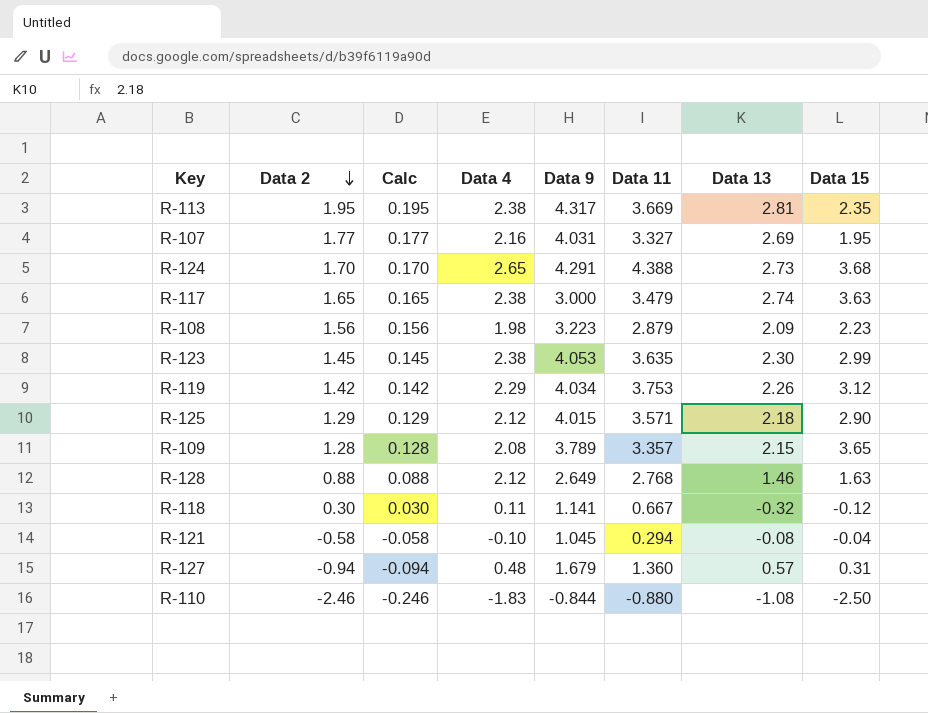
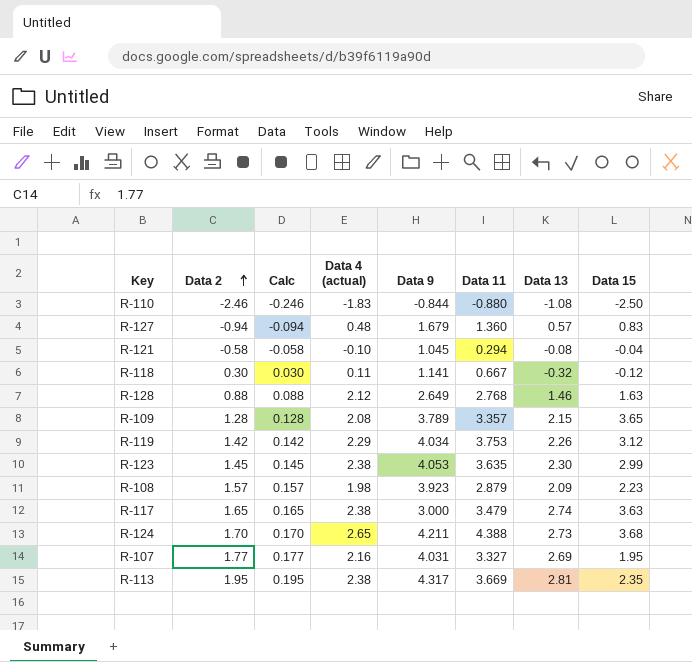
row order: Data 2 descending -> Data 2 ascending
column name: Data 4 -> Data 4 (actual)
row R-125: 1.29 | 0.129 | 2.12 | 4.015 | 3.571 | 2.18 | 2.90 -> none
R-127 | Data 15: 0.31 -> 0.83
R-108 | Data 2: 1.56 -> 1.57
R-108 | Calc: 0.156 -> 0.157
R-108 | Data 9: 3.223 -> 3.923
R-124 | Data 9: 4.291 -> 4.211

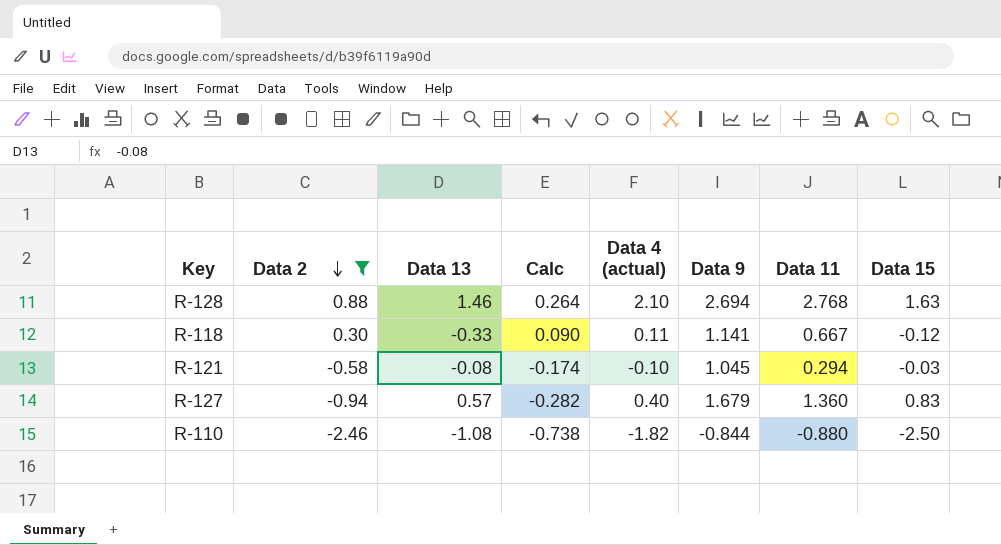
filter: none -> Data 2 <= 0.88
row order: Data 2 ascending -> Data 2 descending
column Data 13 | position: 7 -> 3
column Calc | formula: [Data 2] * 0.1 -> [Data 2] * 0.3
R-128 | Data 4 (actual): 2.12 -> 2.10
R-128 | Data 9: 2.649 -> 2.694
R-118 | Data 13: -0.32 -> -0.33
R-121 | Data 15: -0.04 -> -0.03
R-127 | Data 4 (actual): 0.48 -> 0.40
R-110 | Data 4 (actual): -1.83 -> -1.82

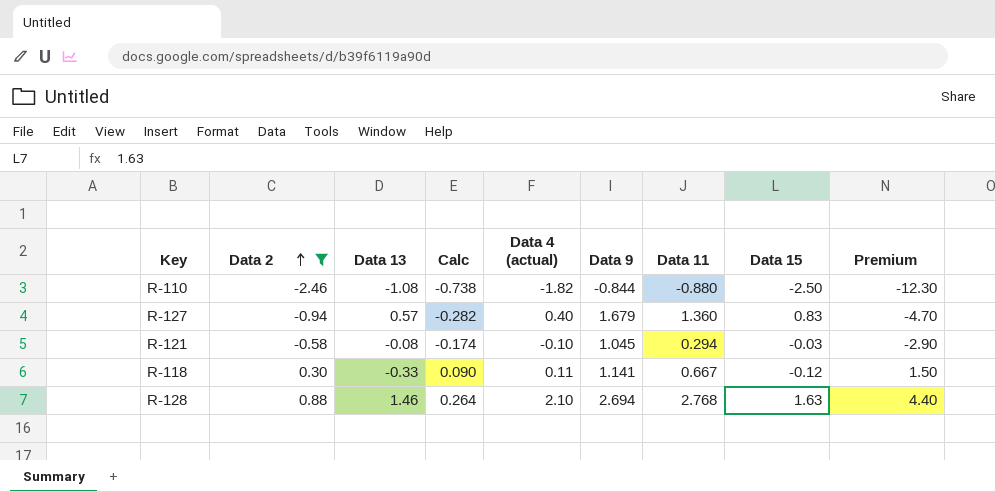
row order: Data 2 descending -> Data 2 ascending
column Premium | formula: none -> [Data 2] * 5

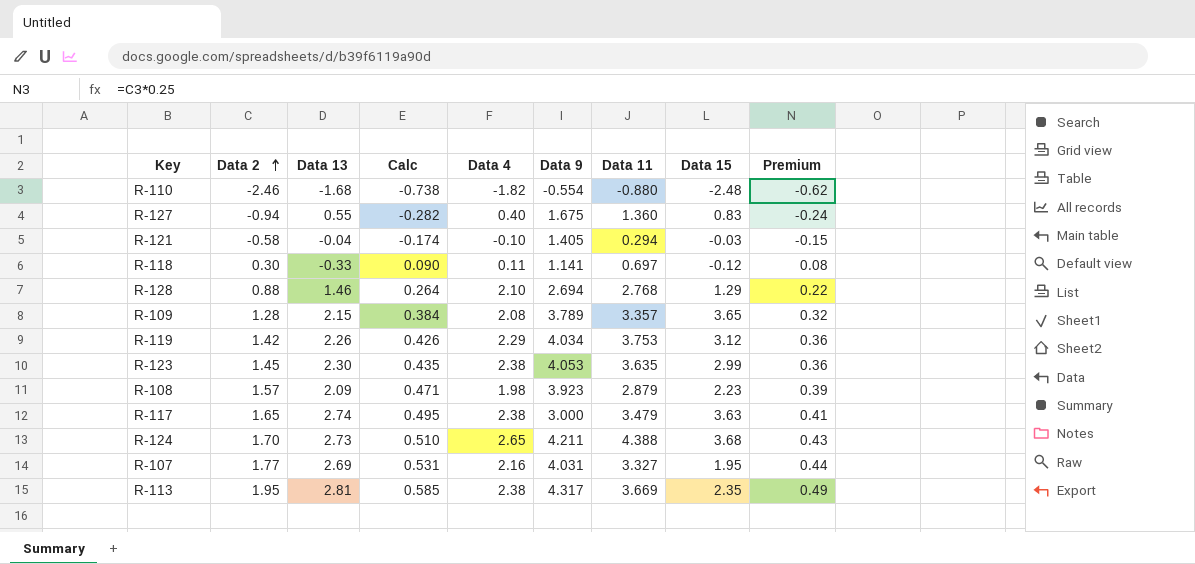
filter: Data 2 <= 0.88 -> none
column name: Data 4 (actual) -> Data 4
column Premium | formula: [Data 2] * 5 -> [Data 2] * 0.25
R-110 | Data 13: -1.08 -> -1.68
R-110 | Data 9: -0.844 -> -0.554
R-110 | Data 15: -2.50 -> -2.48
R-127 | Data 13: 0.57 -> 0.55
R-127 | Data 9: 1.679 -> 1.675
R-121 | Data 13: -0.08 -> -0.04
R-121 | Data 9: 1.045 -> 1.405
R-118 | Data 11: 0.667 -> 0.697
R-128 | Data 15: 1.63 -> 1.29

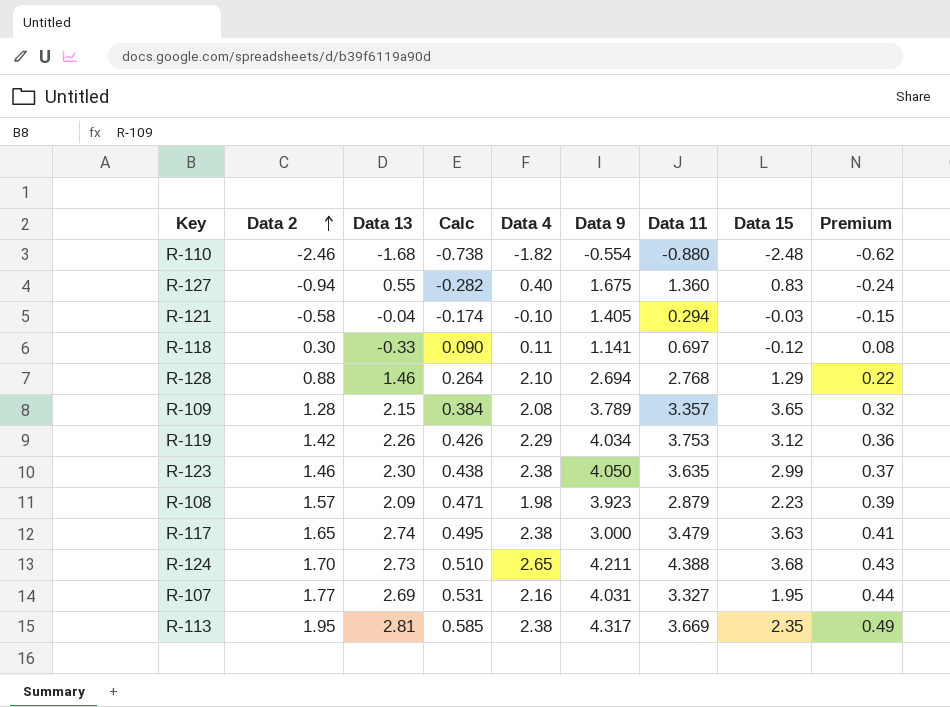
R-123 | Data 2: 1.45 -> 1.46
R-123 | Calc: 0.435 -> 0.438
R-123 | Data 9: 4.053 -> 4.050
R-123 | Premium: 0.36 -> 0.37

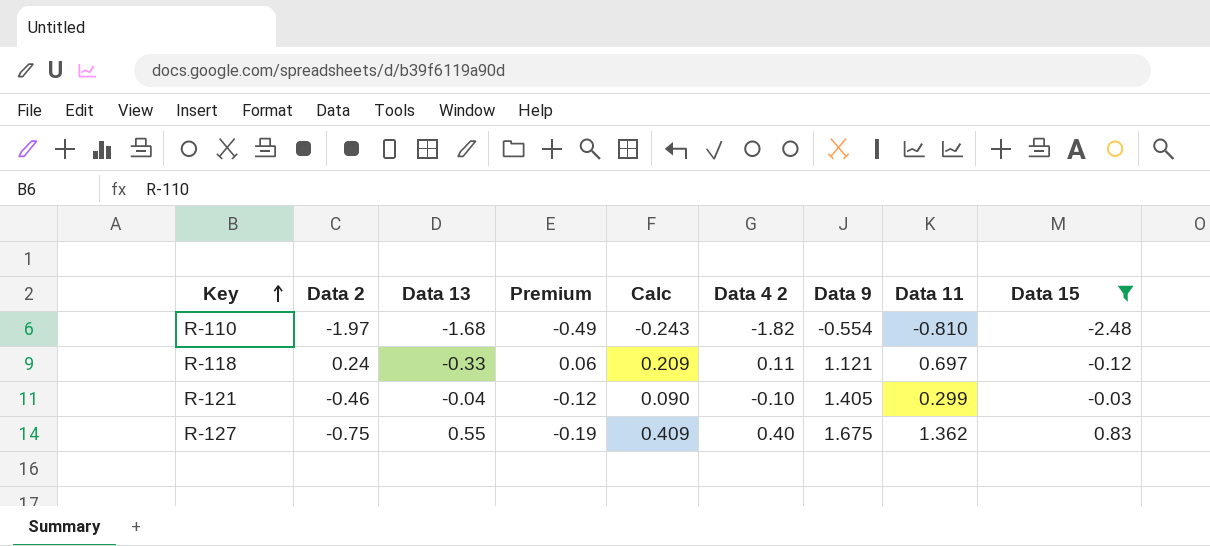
filter: none -> Data 15 <= 0.83
row order: Data 2 ascending -> Key ascending
column Premium | position: 9 -> 4
column Calc | formula: [Data 2] * 0.3 -> [Data 11] * 0.3
column name: Data 4 -> Data 4 2
R-110 | Data 2: -2.46 -> -1.97
R-110 | Premium: -0.62 -> -0.49
R-110 | Data 11: -0.880 -> -0.810
R-118 | Data 2: 0.30 -> 0.24
R-118 | Premium: 0.08 -> 0.06
R-118 | Data 9: 1.141 -> 1.121
R-121 | Data 2: -0.58 -> -0.46
R-121 | Premium: -0.15 -> -0.12
R-121 | Data 11: 0.294 -> 0.299
R-127 | Data 2: -0.94 -> -0.75
R-127 | Premium: -0.24 -> -0.19
R-127 | Data 11: 1.360 -> 1.362

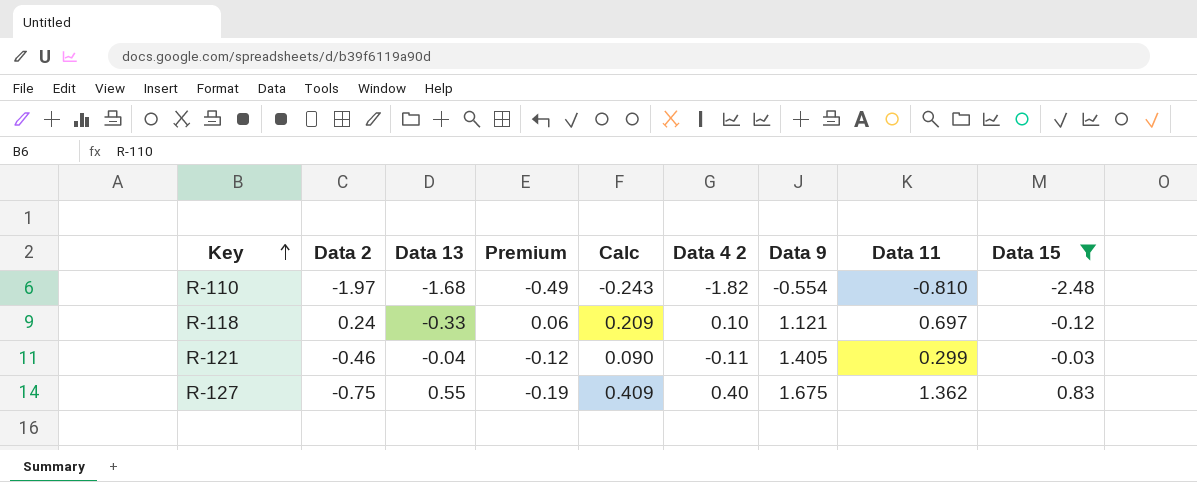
R-118 | Data 4 2: 0.11 -> 0.10
R-121 | Data 4 2: -0.10 -> -0.11

